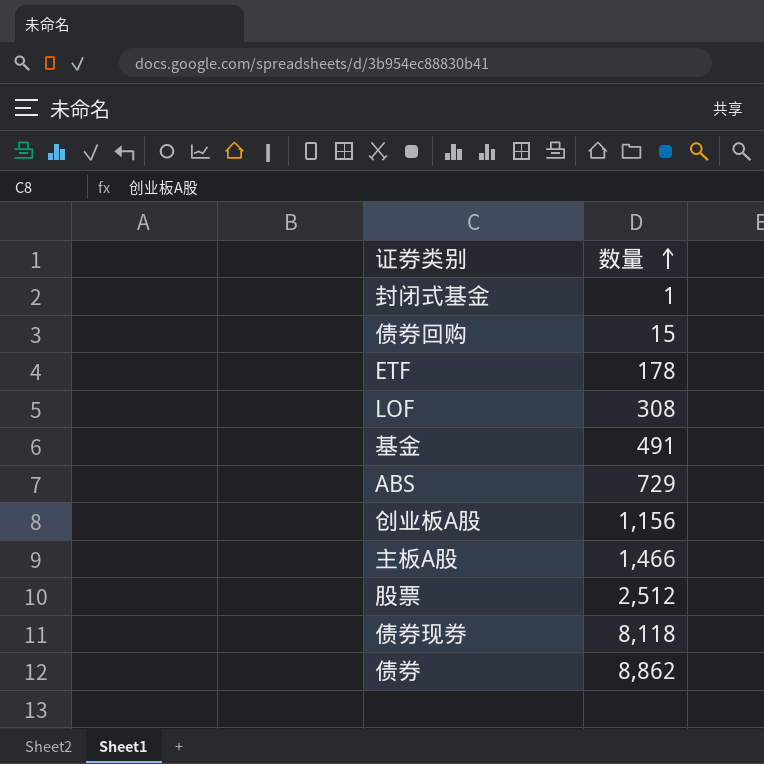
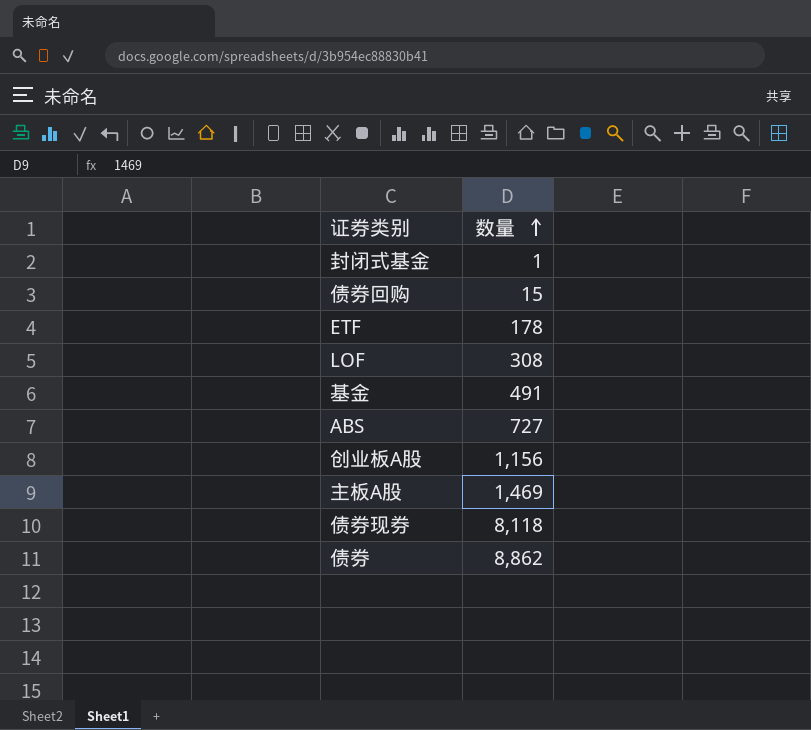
row 股票: 2,512 -> none
ABS | 数量: 729 -> 727
主板A股 | 数量: 1,466 -> 1,469

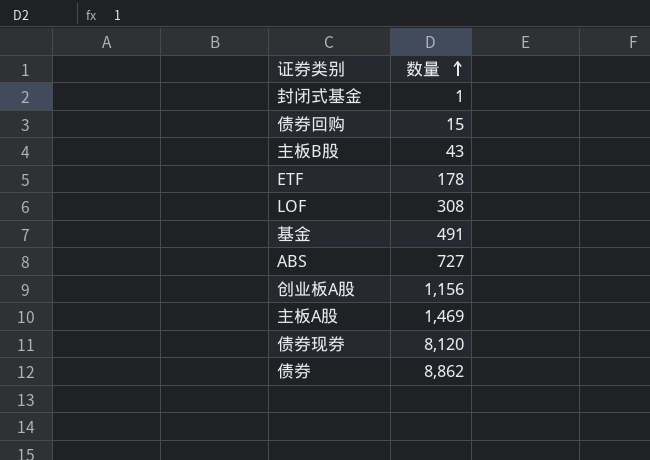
row 主板B股: none -> 43
债券现券 | 数量: 8,118 -> 8,120

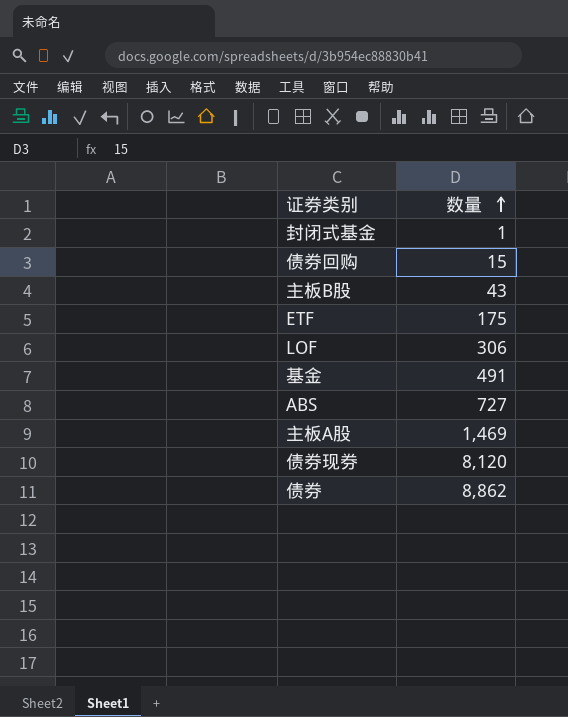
row 创业板A股: 1,156 -> none
ETF | 数量: 178 -> 175
LOF | 数量: 308 -> 306

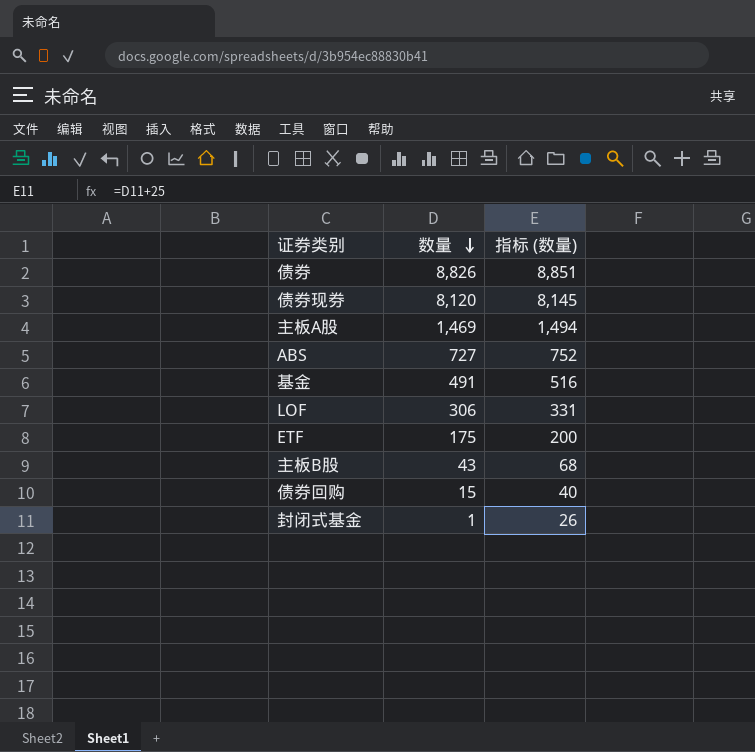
row order: 数量 ascending -> 数量 descending
column 指标 (数量) | formula: none -> [数量] + 25
债券 | 数量: 8,862 -> 8,826

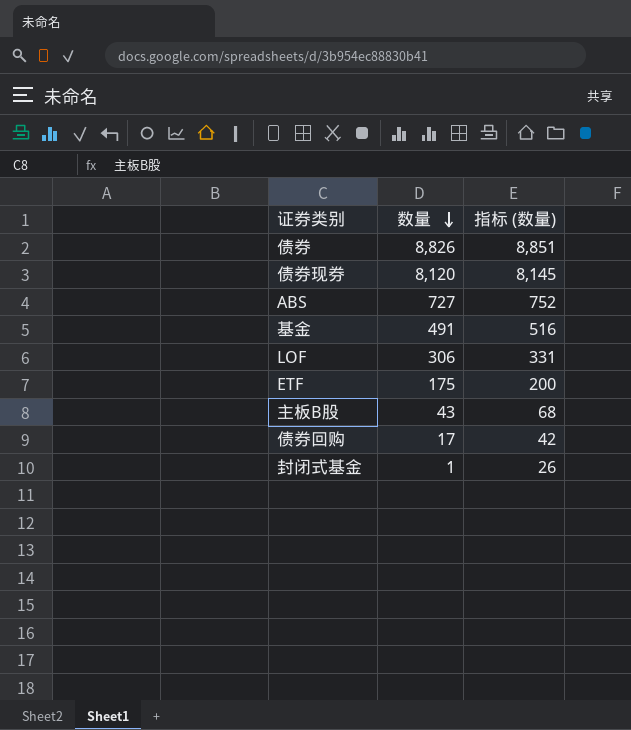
row 主板A股: 1,469 | 1,494 -> none
债券回购 | 数量: 15 -> 17
债券回购 | 指标 (数量): 40 -> 42

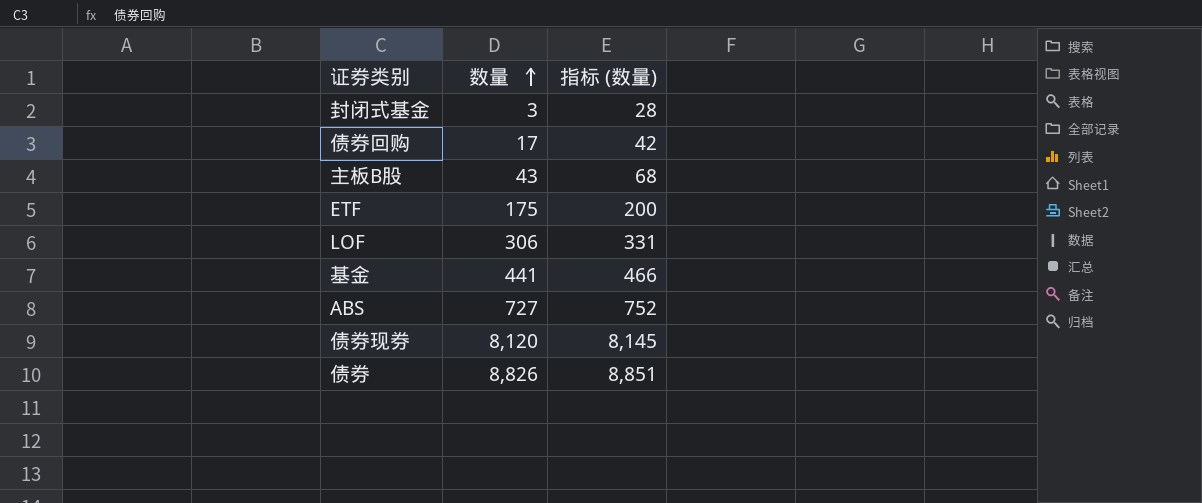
row order: 数量 descending -> 数量 ascending
封闭式基金 | 数量: 1 -> 3
封闭式基金 | 指标 (数量): 26 -> 28
基金 | 数量: 491 -> 441
基金 | 指标 (数量): 516 -> 466

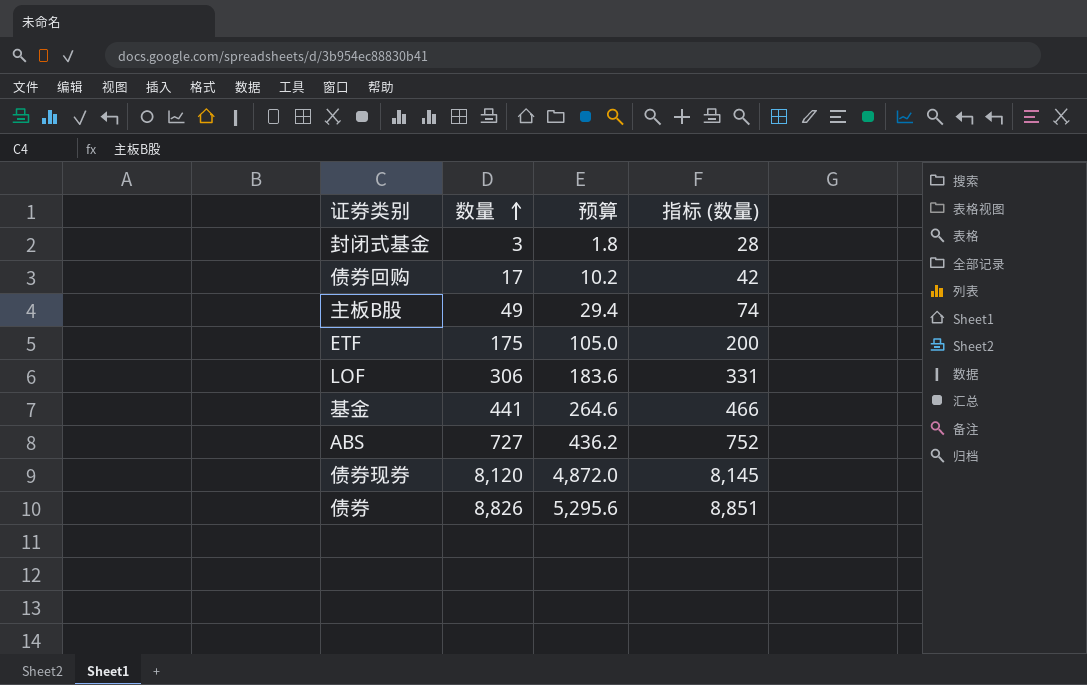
column 预算 | formula: none -> [数量] * 0.6
主板B股 | 数量: 43 -> 49
主板B股 | 指标 (数量): 68 -> 74

